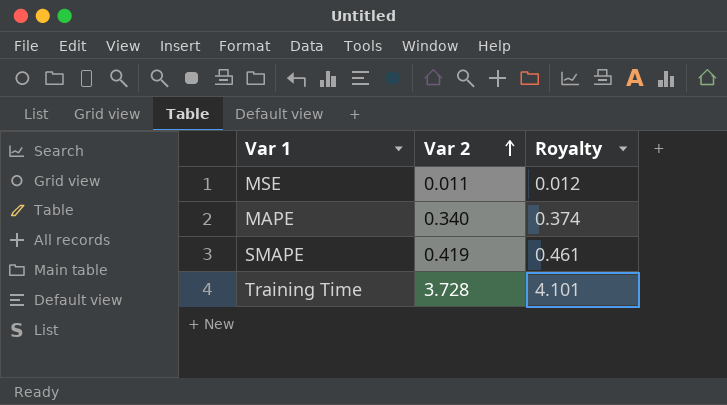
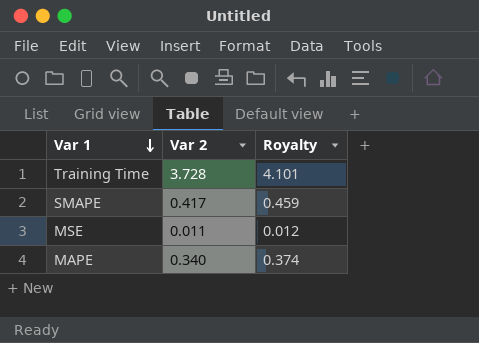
row order: Var 2 ascending -> Var 1 descending
SMAPE | Var 2: 0.419 -> 0.417
SMAPE | Royalty: 0.461 -> 0.459

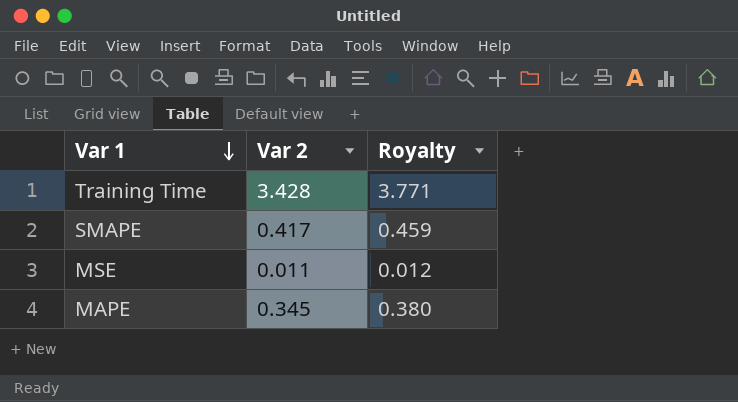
Training Time | Var 2: 3.728 -> 3.428
Training Time | Royalty: 4.101 -> 3.771
MAPE | Var 2: 0.340 -> 0.345
MAPE | Royalty: 0.374 -> 0.380

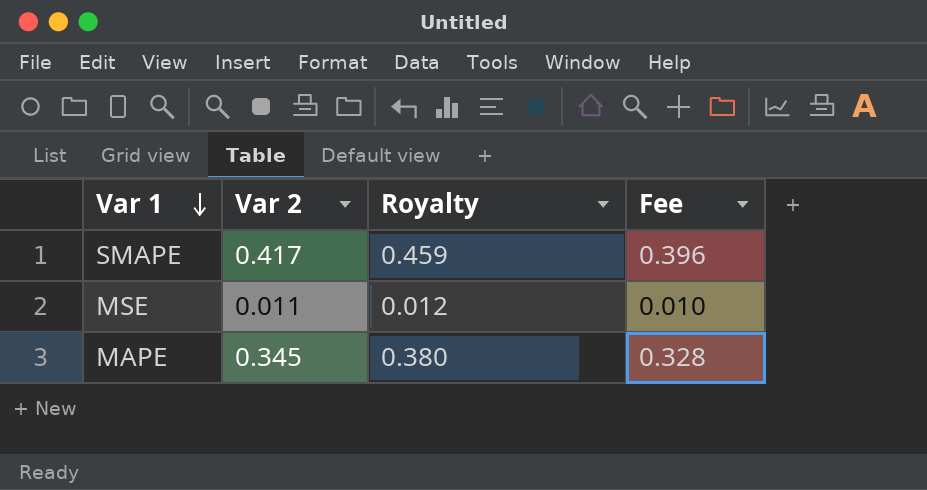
column Fee | formula: none -> [Var 2] * 0.95
row Training Time: 3.428 | 3.771 -> none

